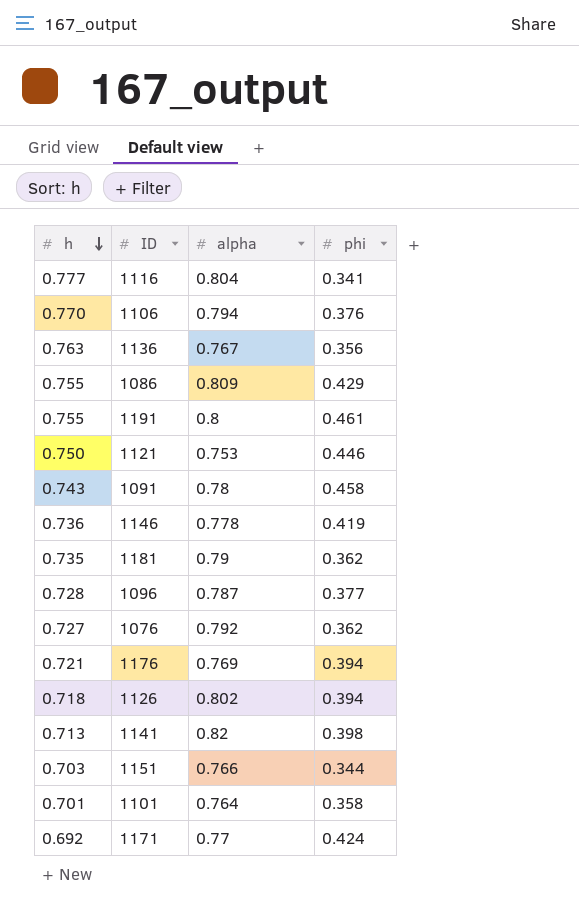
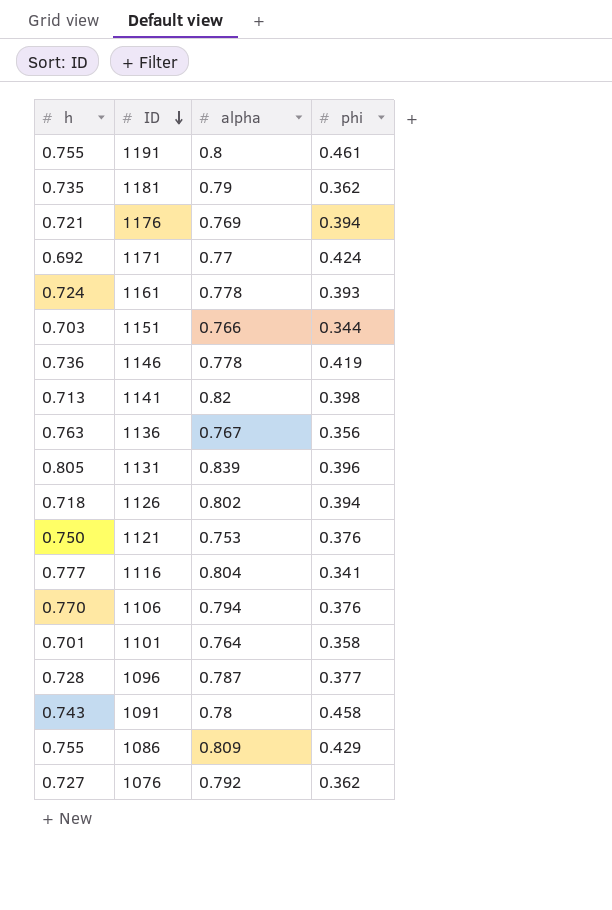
row order: h descending -> ID descending
row 1161: none -> 0.724 | 0.778 | 0.393
row 1131: none -> 0.805 | 0.839 | 0.396
1121 | phi: 0.446 -> 0.376

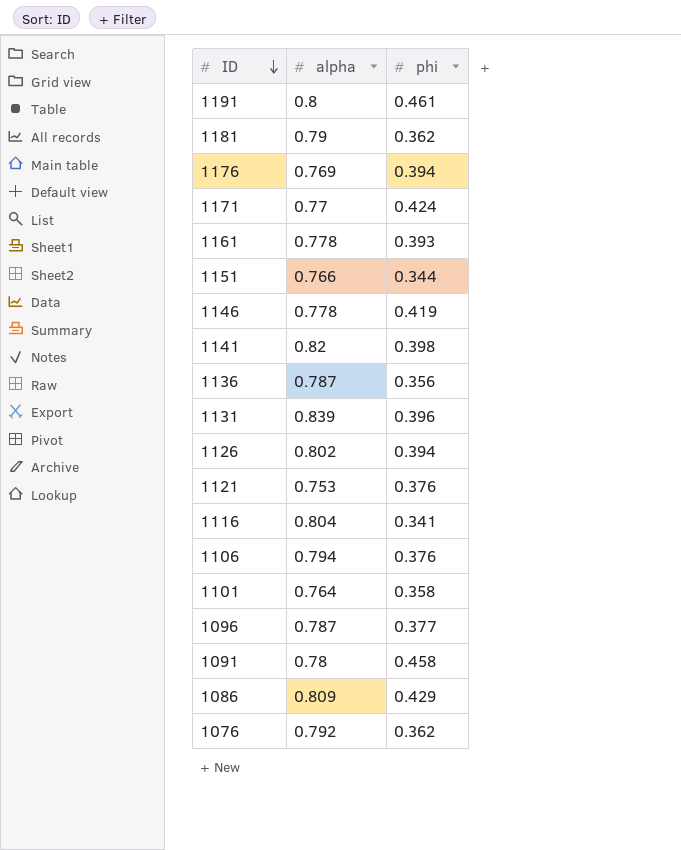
column h | position: 1 -> none
1136 | alpha: 0.767 -> 0.787

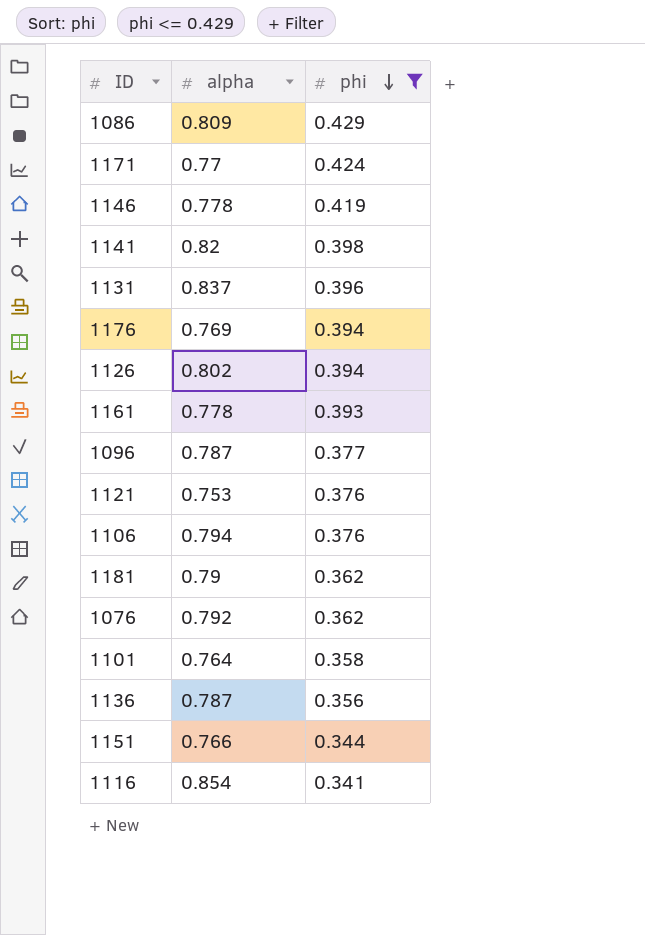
filter: none -> phi <= 0.429
row order: ID descending -> phi descending
1131 | alpha: 0.839 -> 0.837
1116 | alpha: 0.804 -> 0.854

